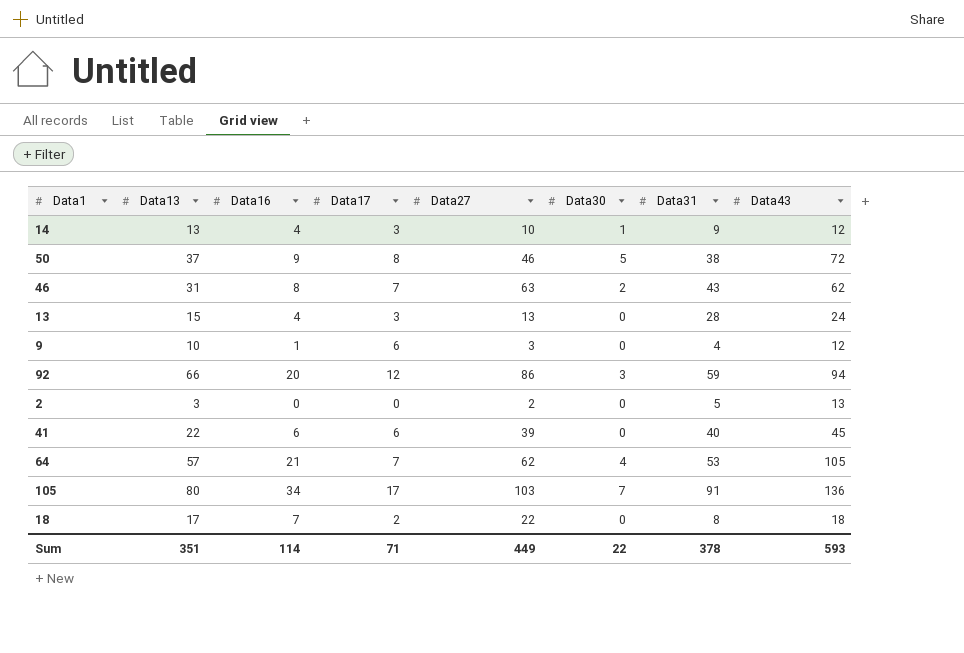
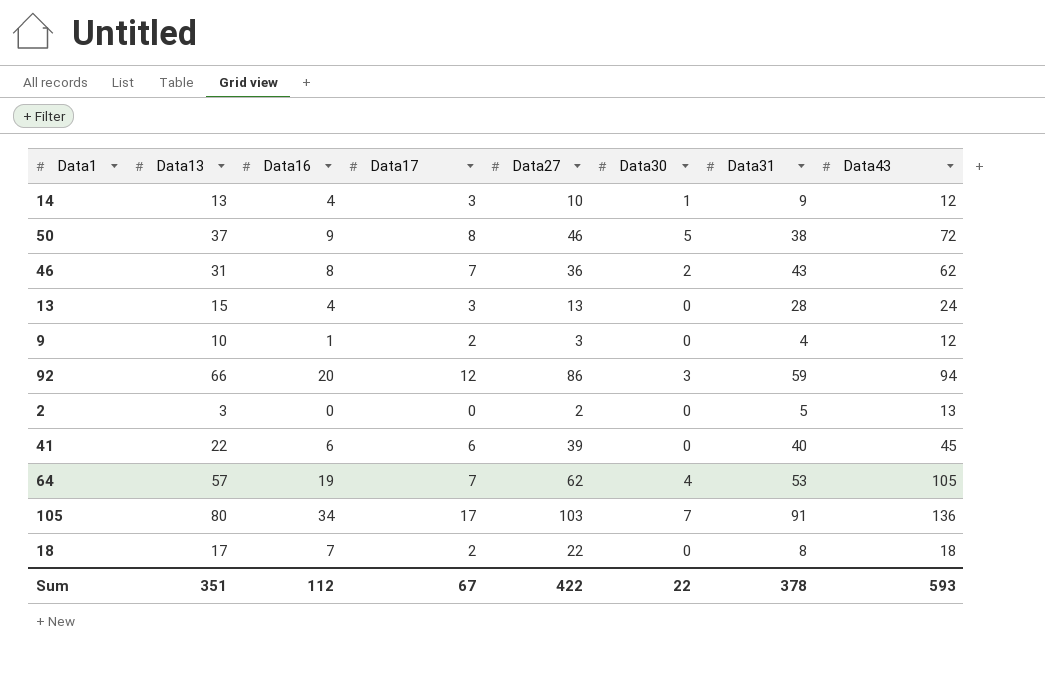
46 | Data27: 63 -> 36
9 | Data17: 6 -> 2
64 | Data16: 21 -> 19
Sum | Data16: 114 -> 112
Sum | Data17: 71 -> 67
Sum | Data27: 449 -> 422

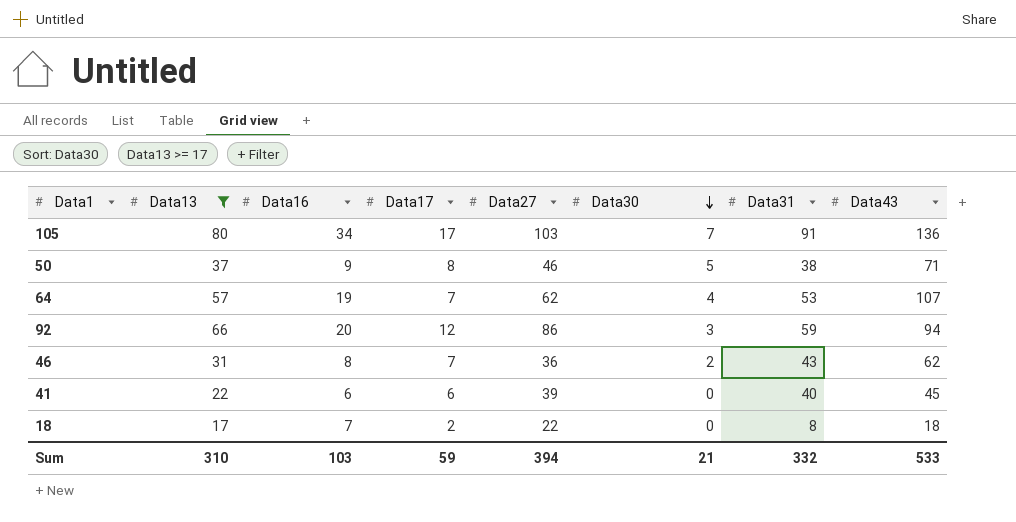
filter: none -> Data13 >= 17
row order: none -> Data30 descending
50 | Data43: 72 -> 71
64 | Data43: 105 -> 107
Sum | Data13: 351 -> 310
Sum | Data16: 112 -> 103
Sum | Data17: 67 -> 59
Sum | Data27: 422 -> 394
Sum | Data30: 22 -> 21
Sum | Data31: 378 -> 332
Sum | Data43: 593 -> 533

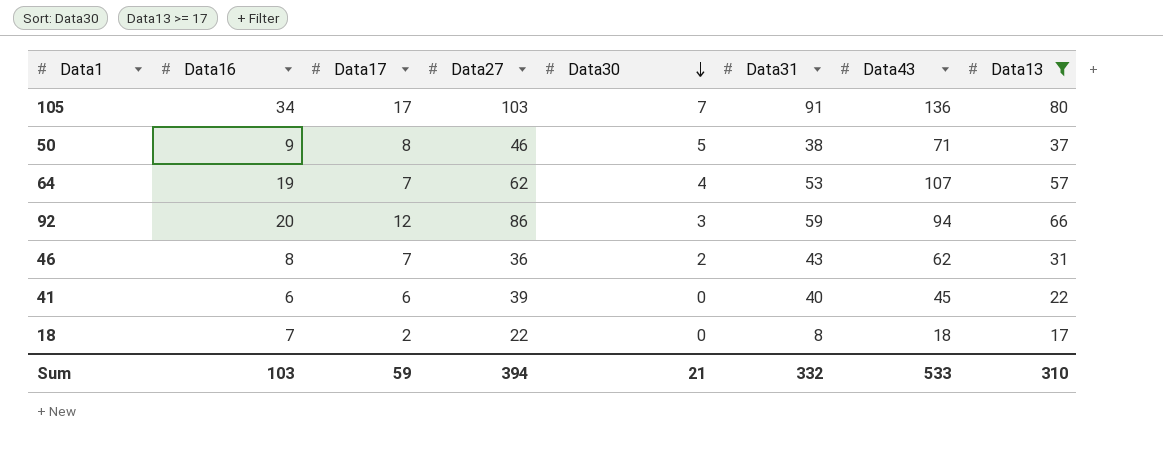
column Data13 | position: 2 -> 8

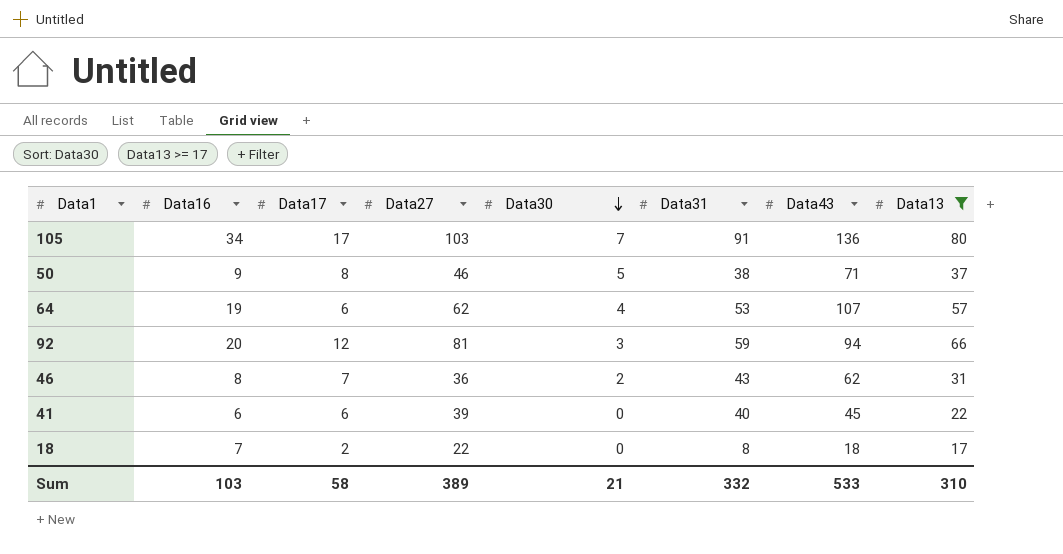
64 | Data17: 7 -> 6
92 | Data27: 86 -> 81
Sum | Data17: 59 -> 58
Sum | Data27: 394 -> 389

